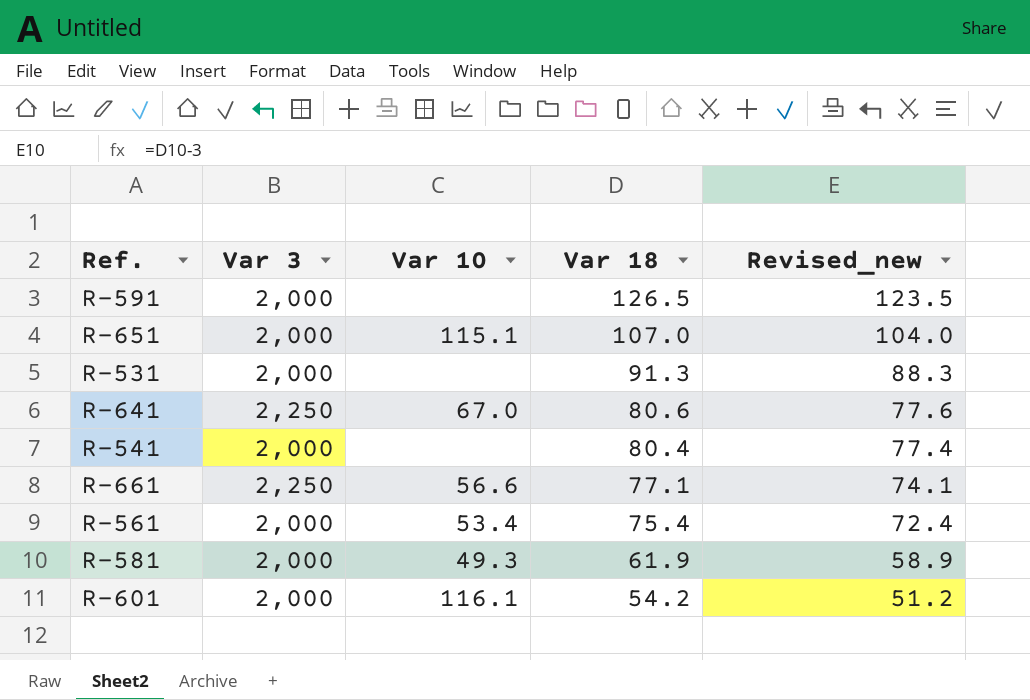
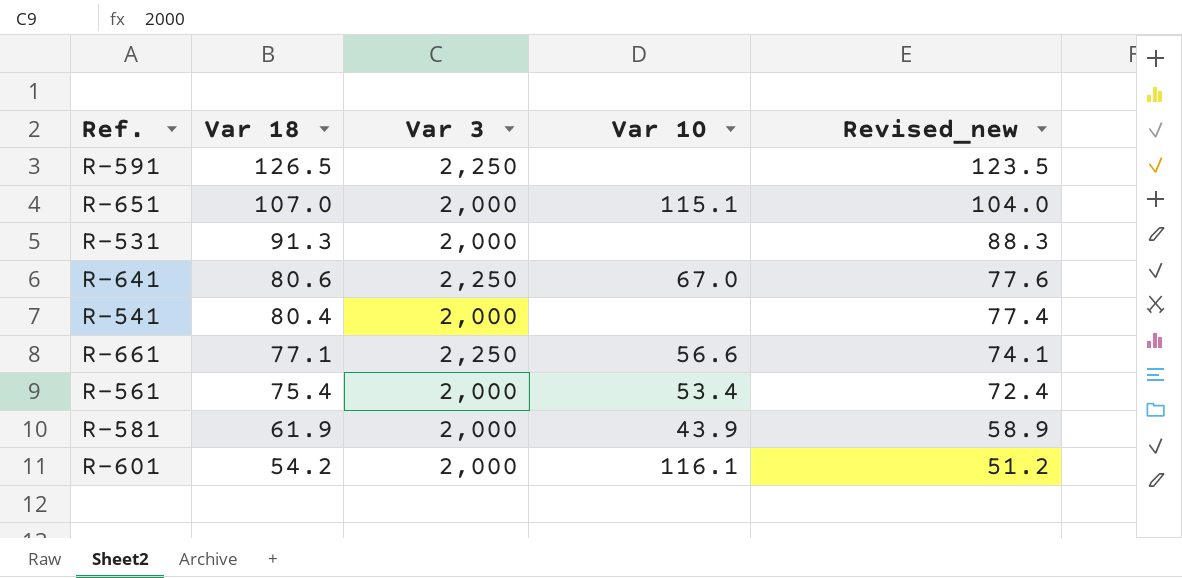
column Var 18 | position: 4 -> 2
R-591 | Var 3: 2,000 -> 2,250
R-581 | Var 10: 49.3 -> 43.9

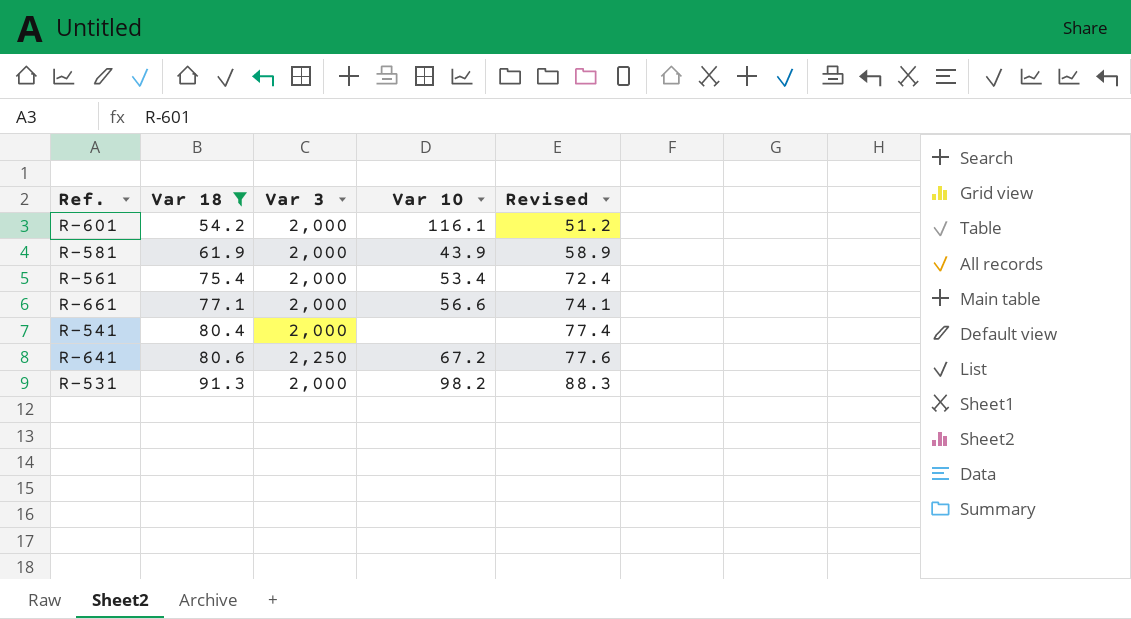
filter: none -> Var 18 <= 91.3
row order: Var 18 descending -> Var 18 ascending
column name: Revised_new -> Revised
R-661 | Var 3: 2,250 -> 2,000
R-641 | Var 10: 67.0 -> 67.2
R-531 | Var 10: none -> 98.2

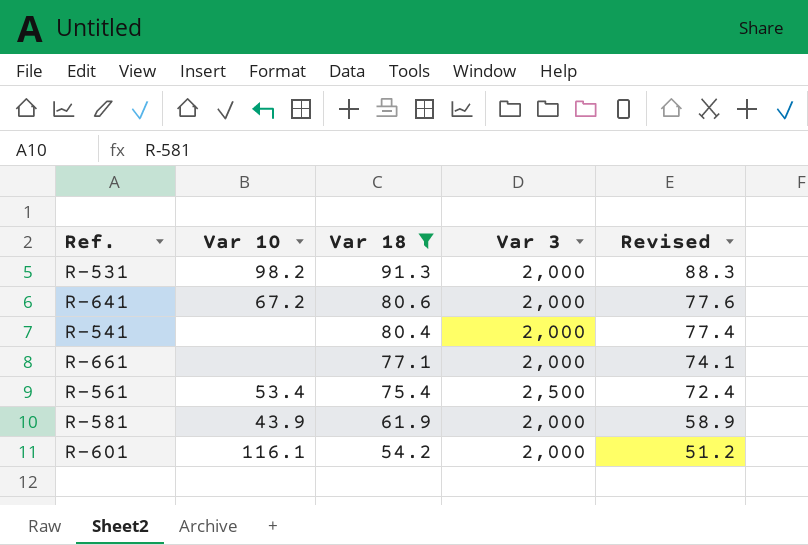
row order: Var 18 ascending -> Var 18 descending
column Var 10 | position: 4 -> 2
R-641 | Var 3: 2,250 -> 2,000
R-661 | Var 10: 56.6 -> none
R-561 | Var 3: 2,000 -> 2,500

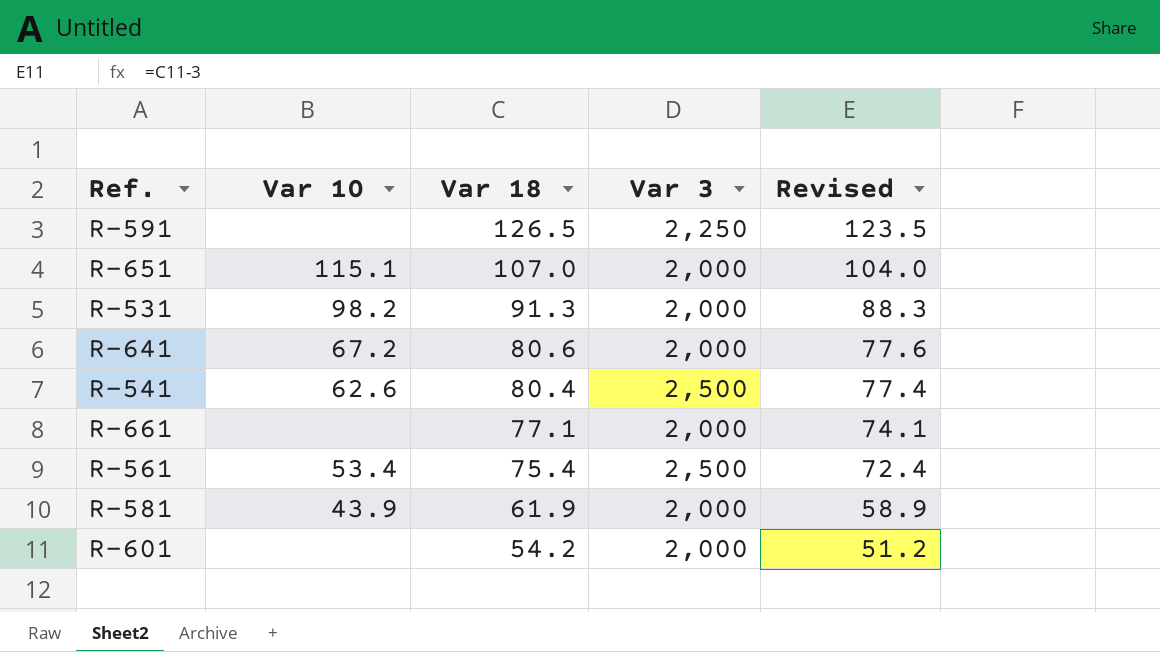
filter: Var 18 <= 91.3 -> none
R-541 | Var 10: none -> 62.6
R-541 | Var 3: 2,000 -> 2,500
R-601 | Var 10: 116.1 -> none

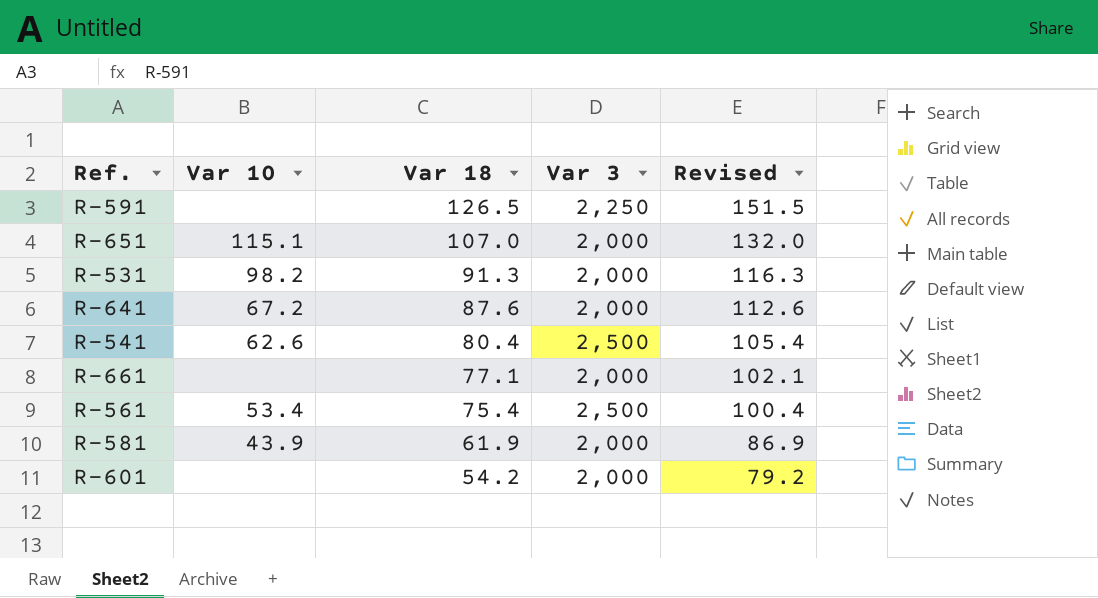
column Revised | formula: [Var 18] - 3 -> [Var 18] + 25
R-641 | Var 18: 80.6 -> 87.6

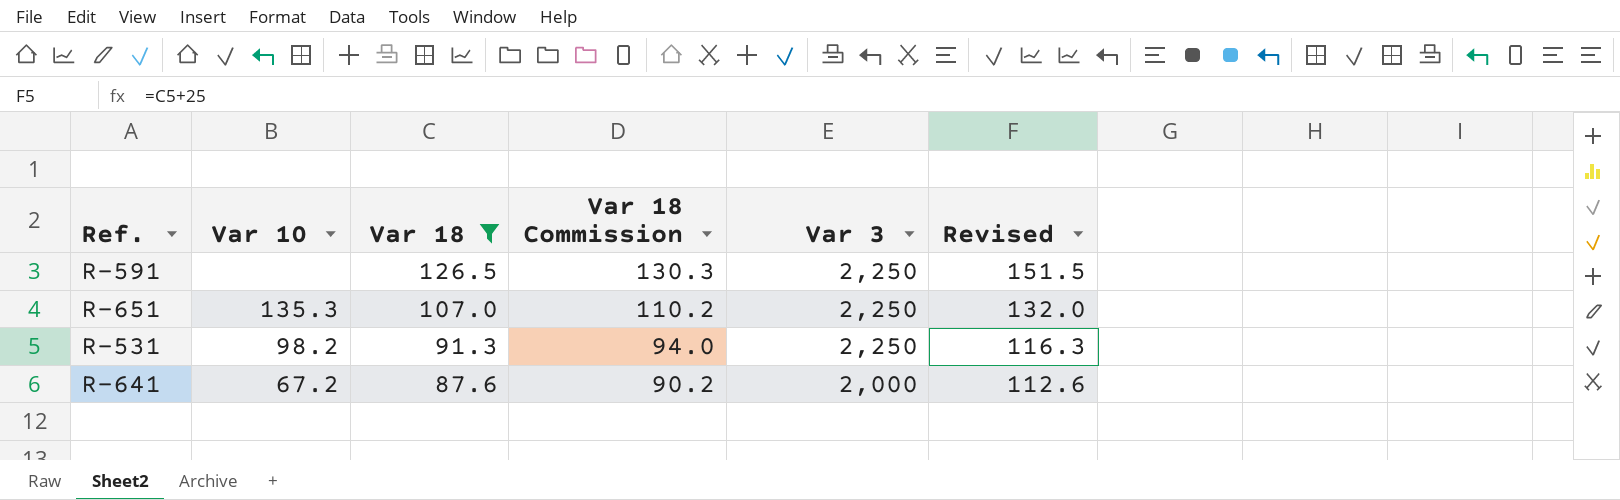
filter: none -> Var 18 >= 87.6
column Var 18 Commission | formula: none -> [Var 18] * 1.03
R-651 | Var 10: 115.1 -> 135.3
R-651 | Var 3: 2,000 -> 2,250
R-531 | Var 3: 2,000 -> 2,250

